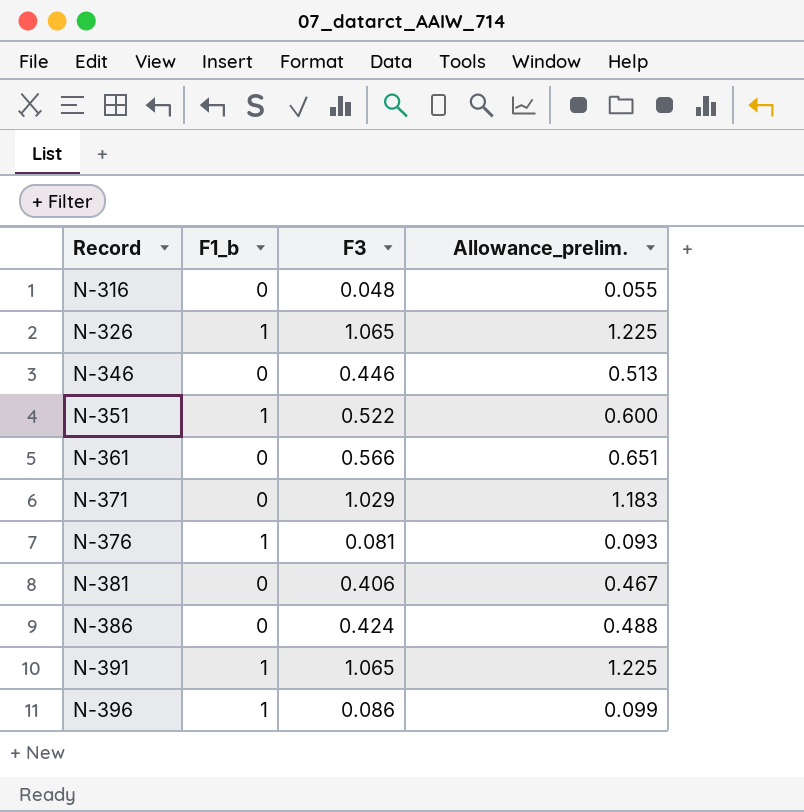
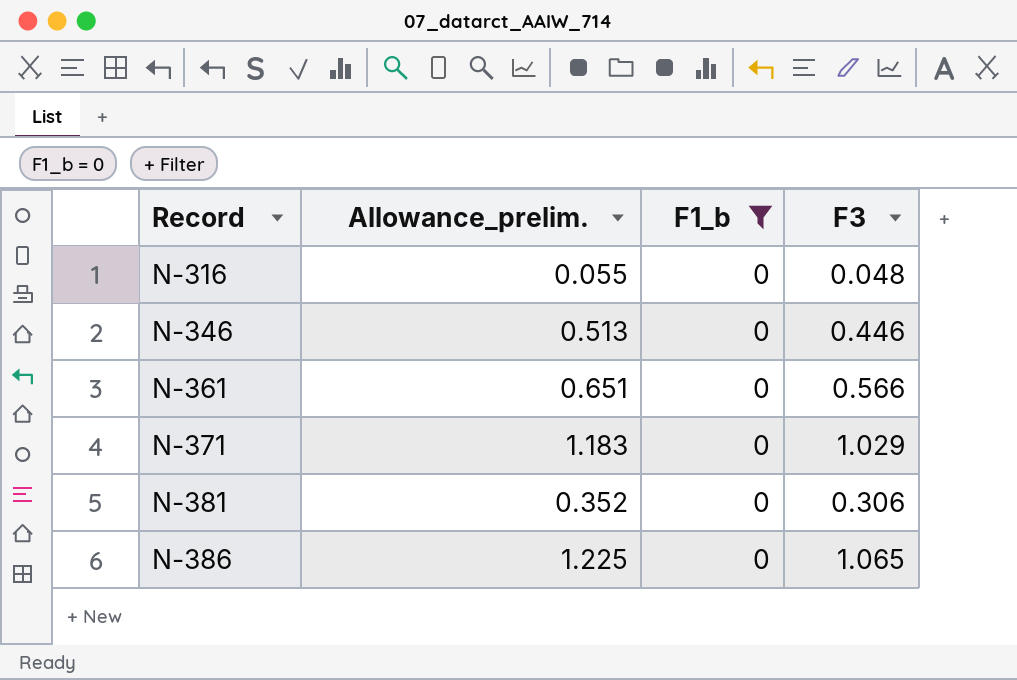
filter: none -> F1_b = 0
column Allowance_prelim. | position: 4 -> 2
N-381 | Allowance_prelim.: 0.467 -> 0.352
N-381 | F3: 0.406 -> 0.306
N-386 | Allowance_prelim.: 0.488 -> 1.225
N-386 | F3: 0.424 -> 1.065

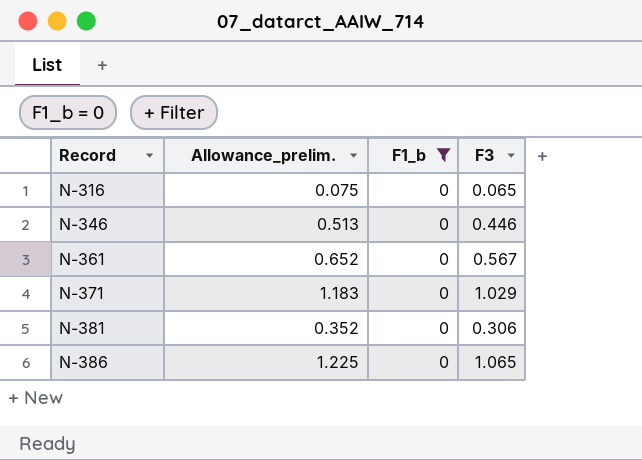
N-316 | Allowance_prelim.: 0.055 -> 0.075
N-316 | F3: 0.048 -> 0.065
N-361 | Allowance_prelim.: 0.651 -> 0.652
N-361 | F3: 0.566 -> 0.567

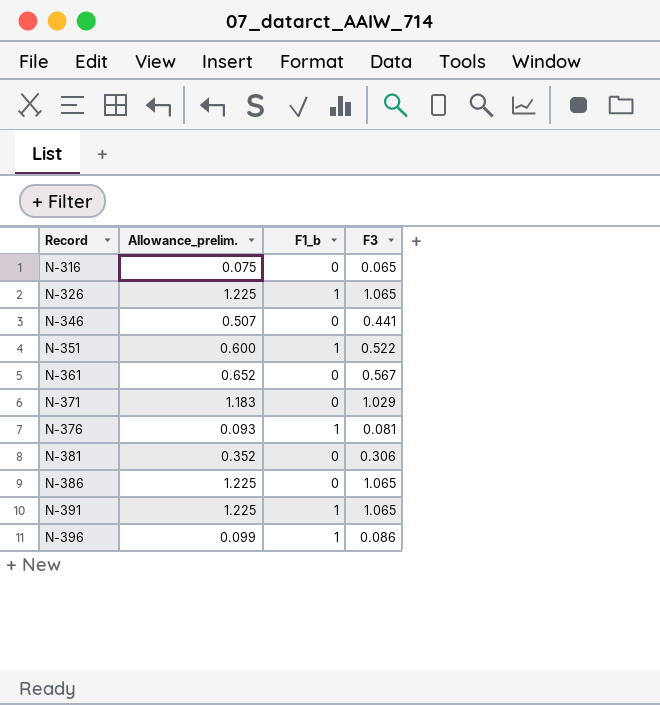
filter: F1_b = 0 -> none
N-346 | Allowance_prelim.: 0.513 -> 0.507
N-346 | F3: 0.446 -> 0.441

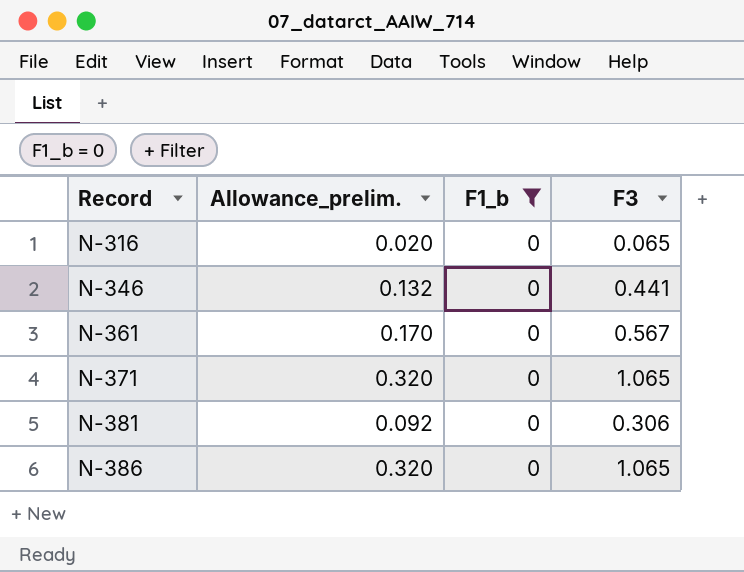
filter: none -> F1_b = 0
column Allowance_prelim. | formula: [F3] * 1.15 -> [F3] * 0.3
N-371 | F3: 1.029 -> 1.065

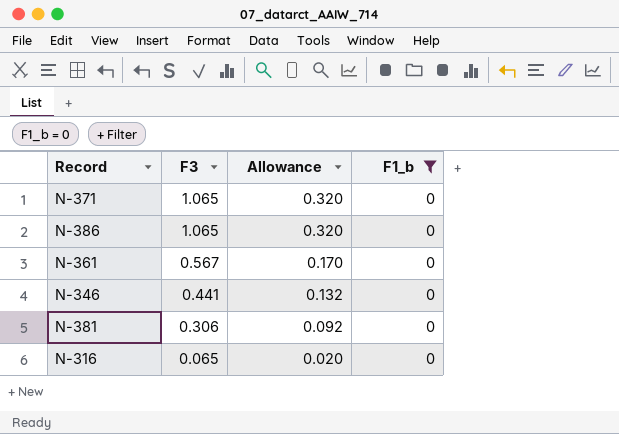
row order: Record ascending -> F3 descending
column F3 | position: 4 -> 2
column name: Allowance_prelim. -> Allowance

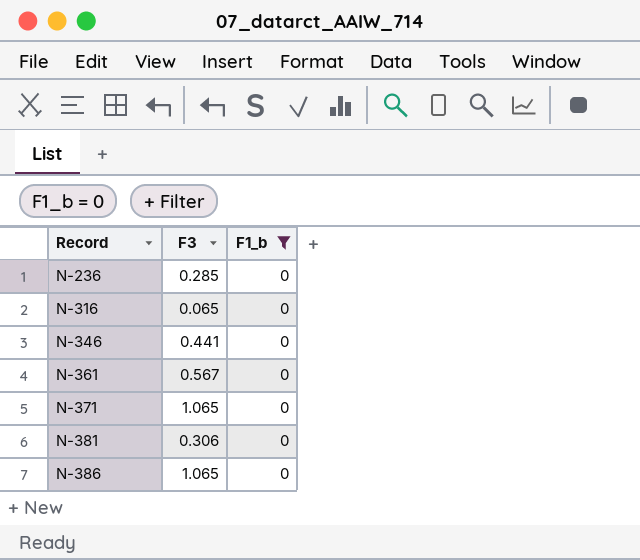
row order: F3 descending -> Record ascending
column Allowance | formula: [F3] * 0.3 -> none
row N-236: none -> 0.285 | 0

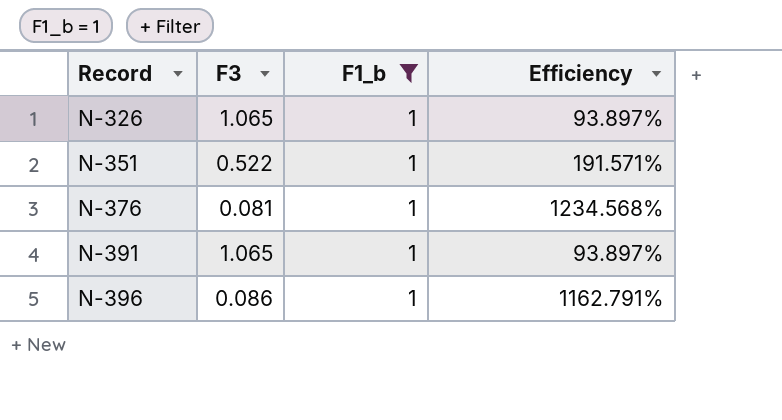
filter: F1_b = 0 -> F1_b = 1
column Efficiency | formula: none -> [F1_b] / [F3]

